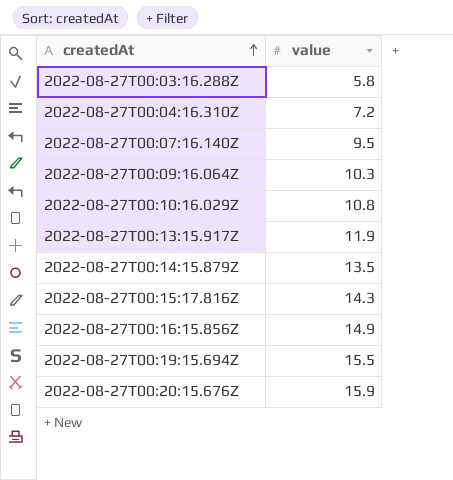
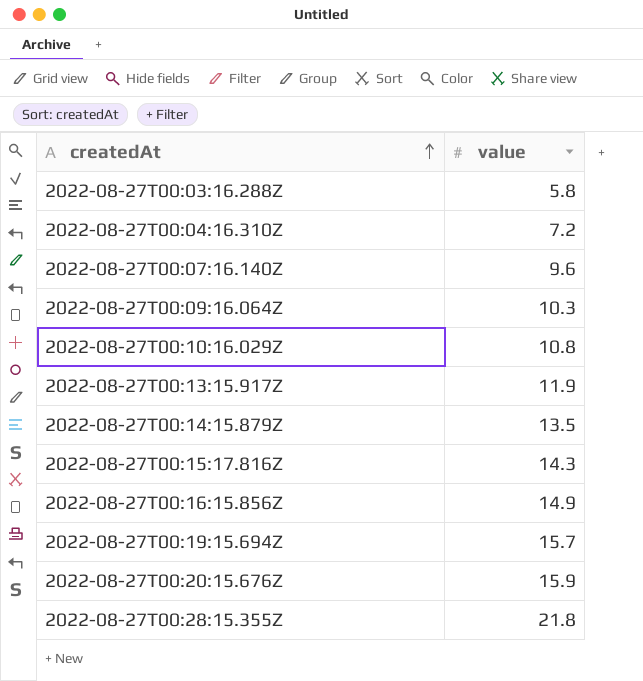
2022-08-27T00:07:16.140Z | value: 9.5 -> 9.6
2022-08-27T00:19:15.694Z | value: 15.5 -> 15.7
row 2022-08-27T00:28:15.355Z: none -> 21.8

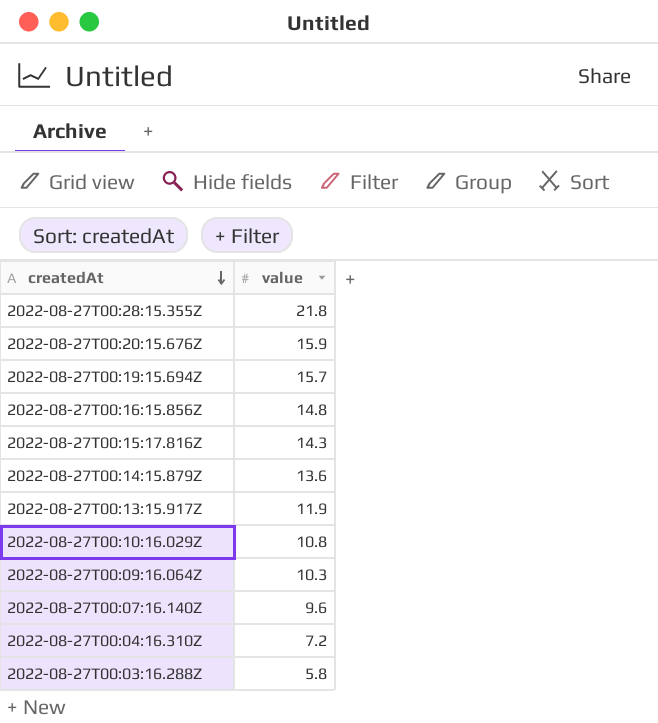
row order: createdAt ascending -> createdAt descending
2022-08-27T00:16:15.856Z | value: 14.9 -> 14.8
2022-08-27T00:14:15.879Z | value: 13.5 -> 13.6

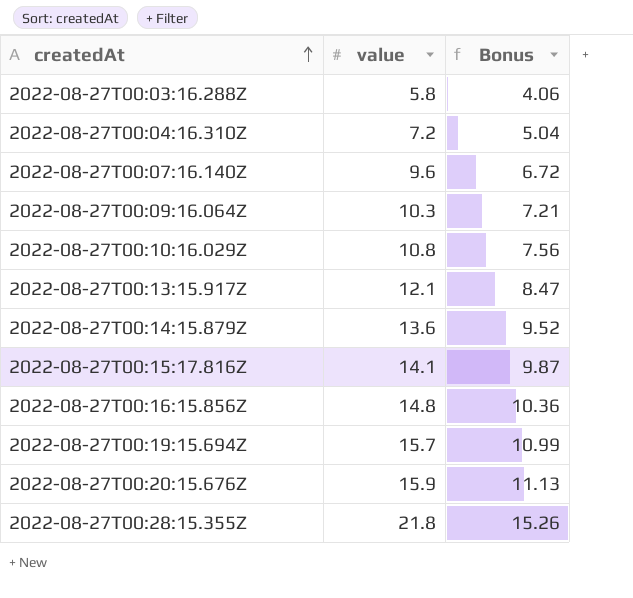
row order: createdAt descending -> createdAt ascending
column Bonus | formula: none -> [value] * 0.7
2022-08-27T00:13:15.917Z | value: 11.9 -> 12.1
2022-08-27T00:15:17.816Z | value: 14.3 -> 14.1

